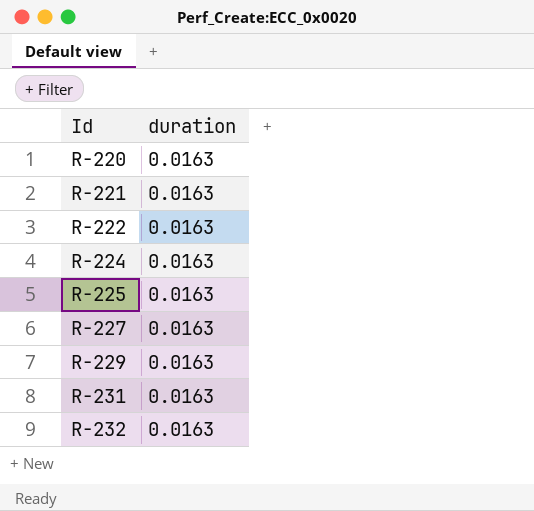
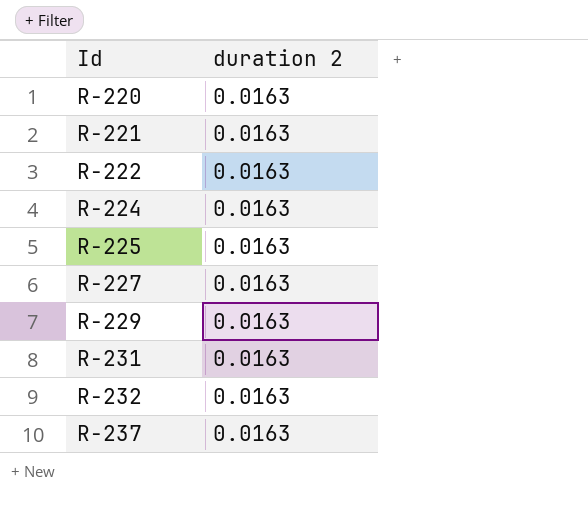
column name: duration -> duration 2
row R-237: none -> 0.0163

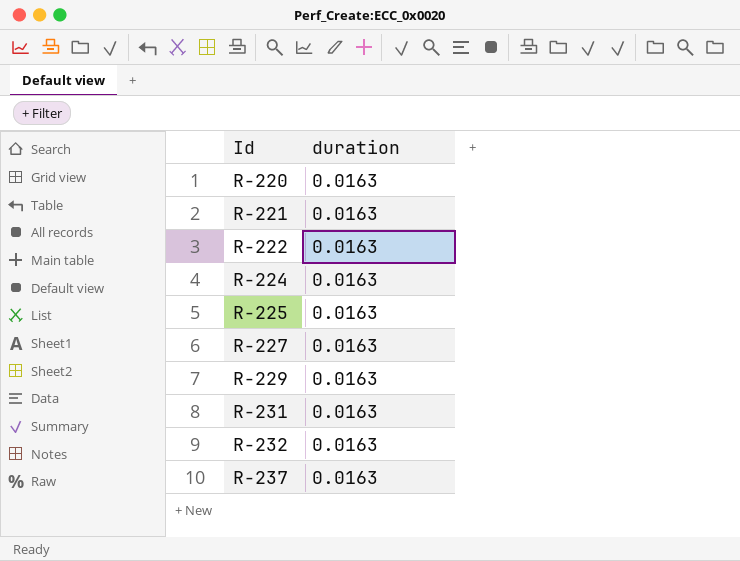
column name: duration 2 -> duration

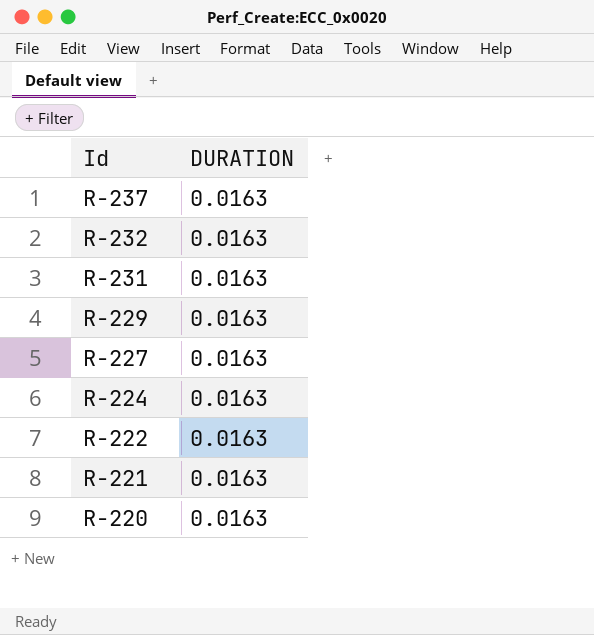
row order: Id ascending -> Id descending
column name: duration -> DURATION
row R-225: 0.0163 -> none

